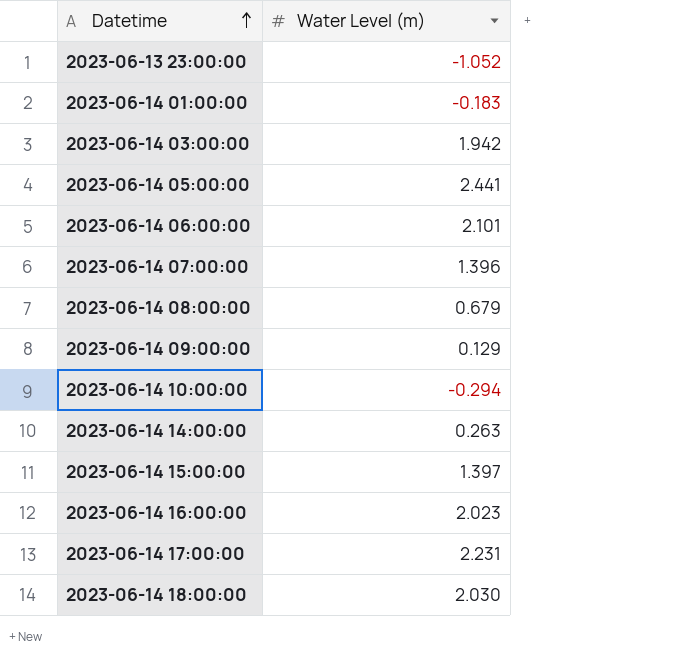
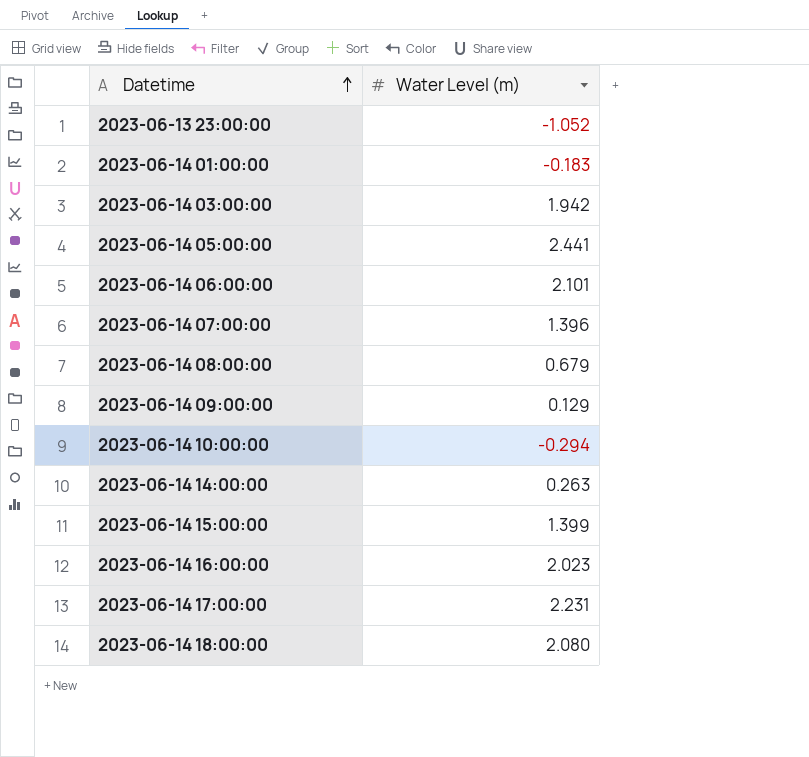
2023-06-14 15:00:00 | Water Level (m): 1.397 -> 1.399
2023-06-14 18:00:00 | Water Level (m): 2.030 -> 2.080

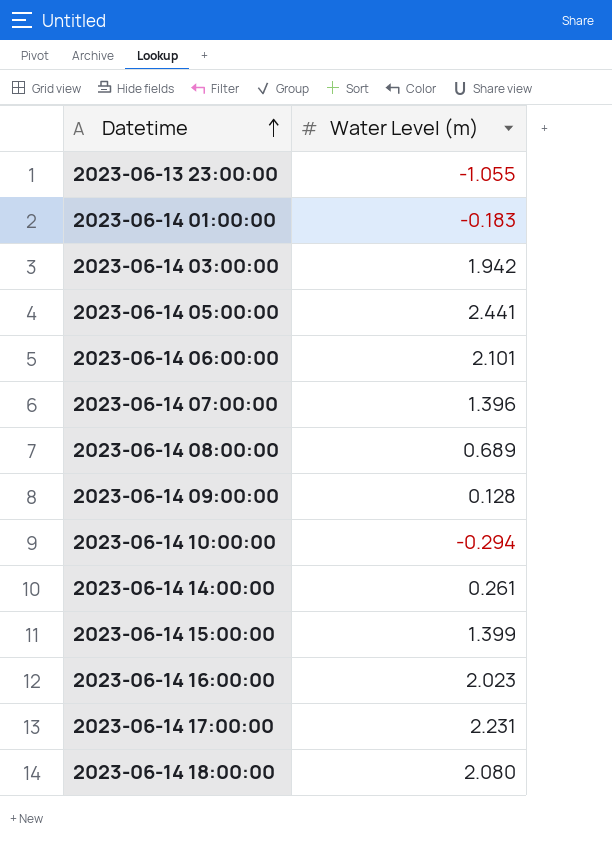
2023-06-13 23:00:00 | Water Level (m): -1.052 -> -1.055
2023-06-14 08:00:00 | Water Level (m): 0.679 -> 0.689
2023-06-14 09:00:00 | Water Level (m): 0.129 -> 0.128
2023-06-14 14:00:00 | Water Level (m): 0.263 -> 0.261

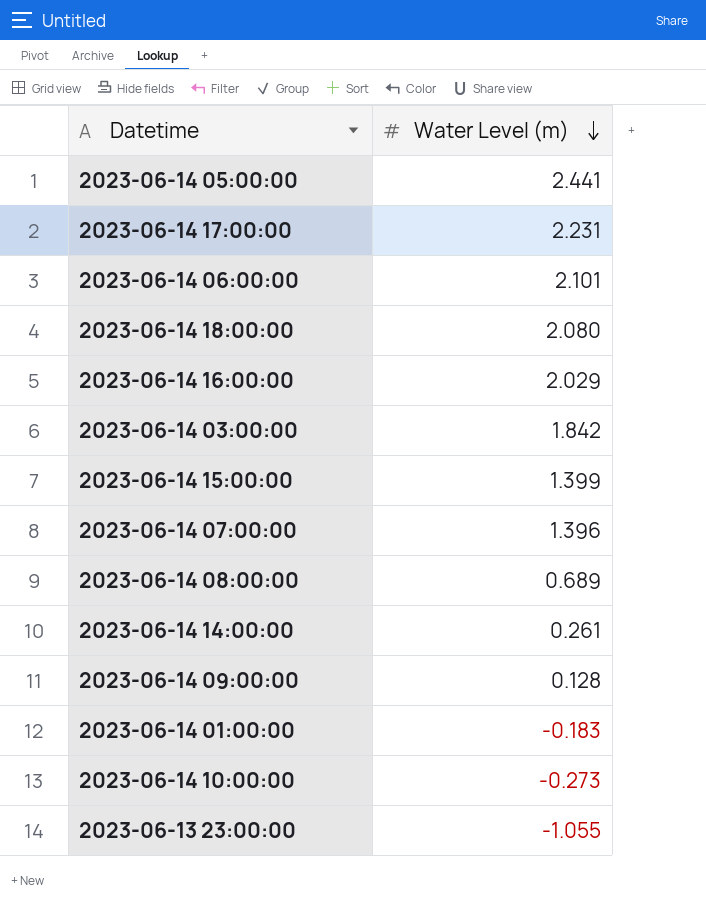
row order: Datetime ascending -> Water Level (m) descending
2023-06-14 16:00:00 | Water Level (m): 2.023 -> 2.029
2023-06-14 03:00:00 | Water Level (m): 1.942 -> 1.842
2023-06-14 10:00:00 | Water Level (m): -0.294 -> -0.273

